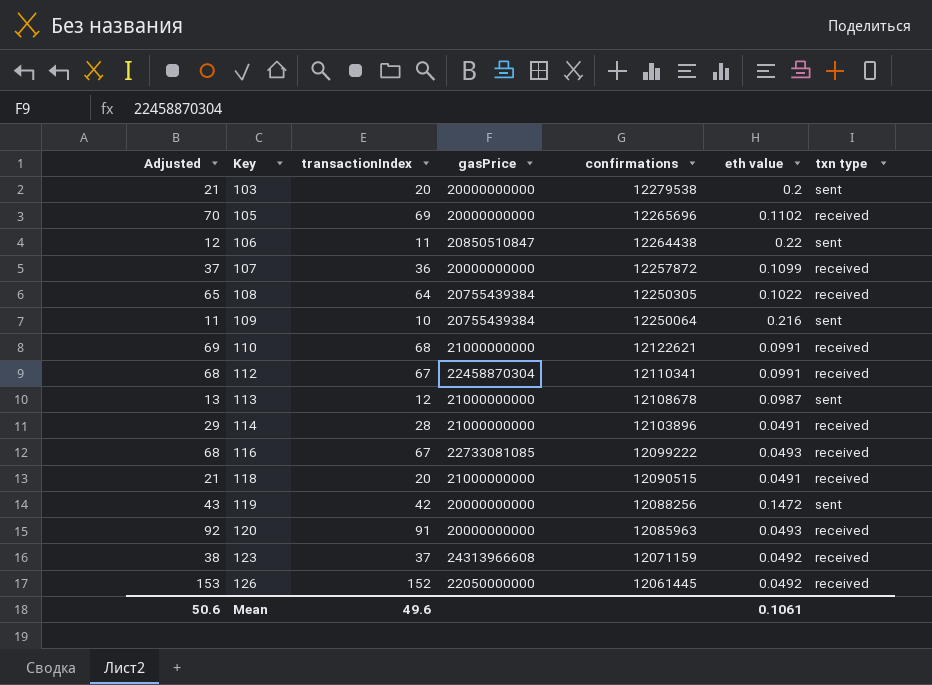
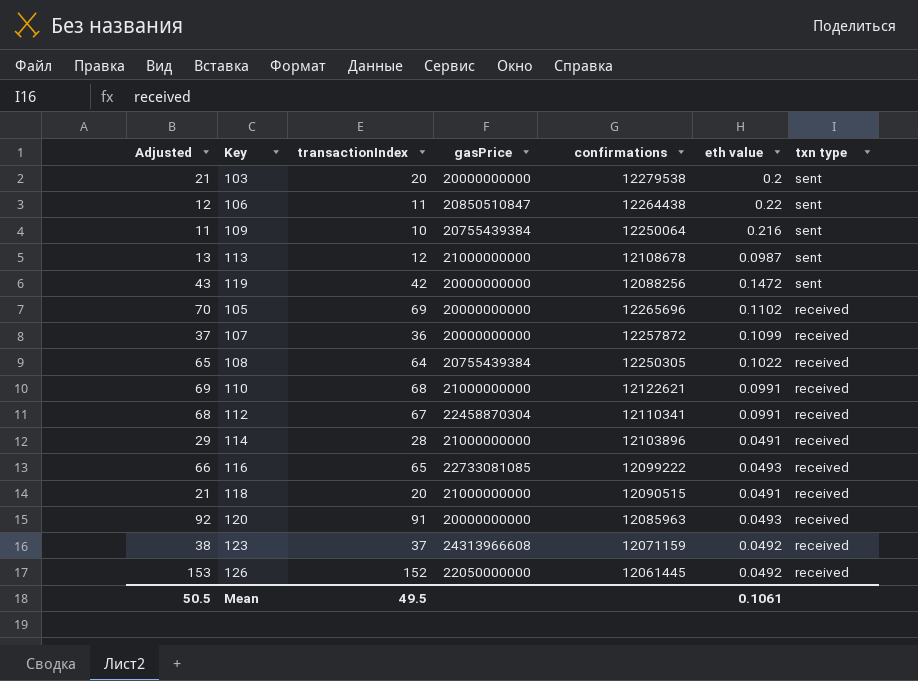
row order: Key ascending -> txn type descending
116 | Adjusted: 68 -> 66
116 | transactionIndex: 67 -> 65
Mean | Adjusted: 50.6 -> 50.5
Mean | transactionIndex: 49.6 -> 49.5

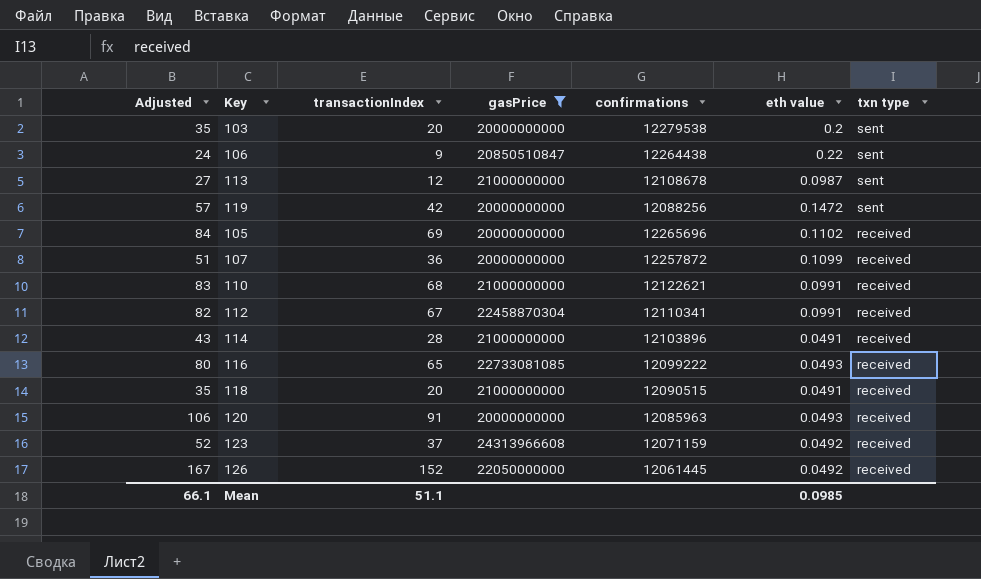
filter: none -> gasPrice != 20755439384
column Adjusted | formula: [transactionIndex] + 1 -> [transactionIndex] + 15
106 | transactionIndex: 11 -> 9
Mean | Adjusted: 50.5 -> 66.1
Mean | transactionIndex: 49.5 -> 51.1
Mean | eth value: 0.1061 -> 0.0985

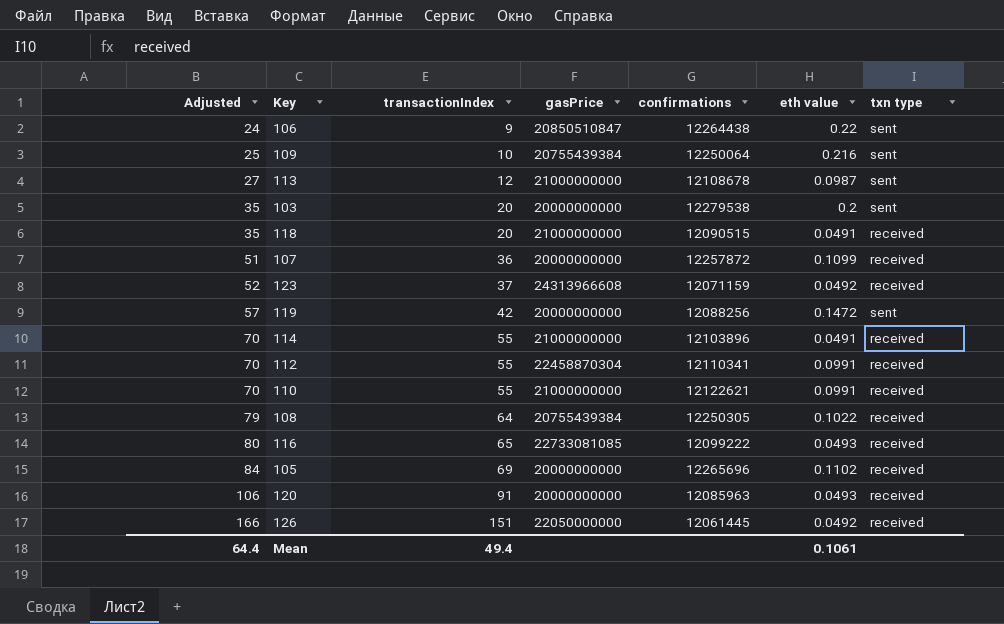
filter: gasPrice != 20755439384 -> none
row order: txn type descending -> Adjusted ascending
114 | Adjusted: 43 -> 70
114 | transactionIndex: 28 -> 55
112 | Adjusted: 82 -> 70
112 | transactionIndex: 67 -> 55
110 | Adjusted: 83 -> 70
110 | transactionIndex: 68 -> 55
126 | Adjusted: 167 -> 166
126 | transactionIndex: 152 -> 151
Mean | Adjusted: 66.1 -> 64.4
Mean | transactionIndex: 51.1 -> 49.4
Mean | eth value: 0.0985 -> 0.1061

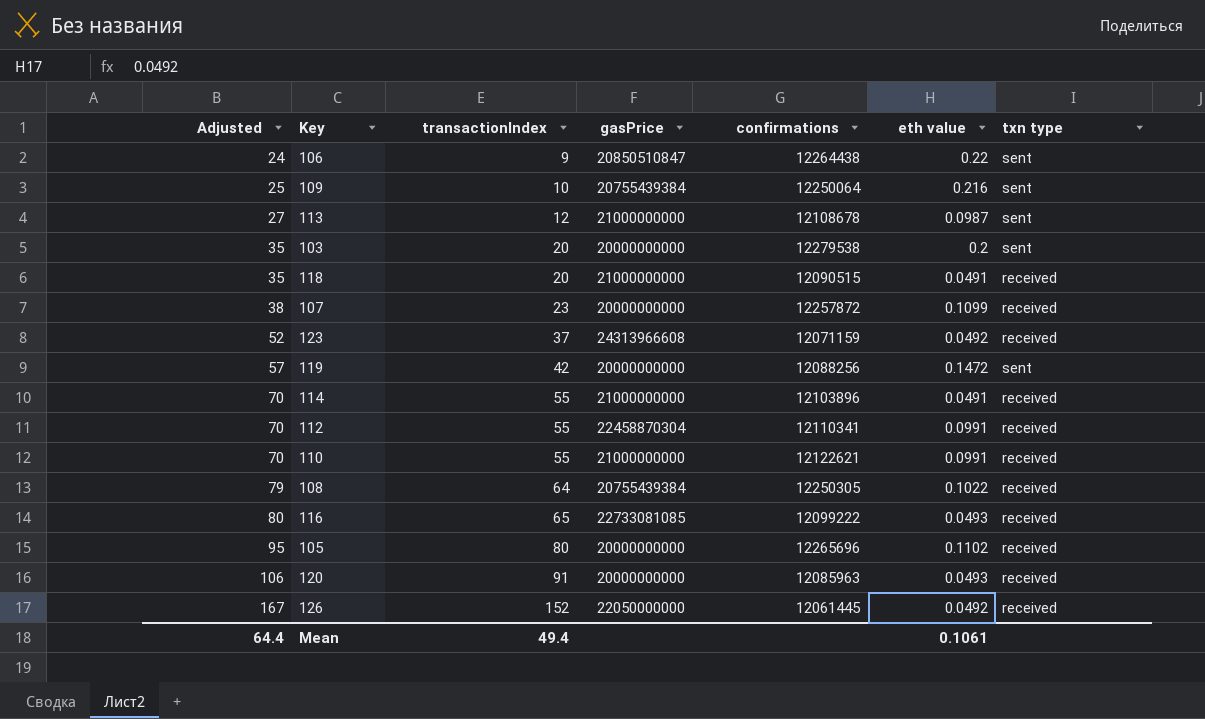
107 | Adjusted: 51 -> 38
107 | transactionIndex: 36 -> 23
105 | Adjusted: 84 -> 95
105 | transactionIndex: 69 -> 80
126 | Adjusted: 166 -> 167
126 | transactionIndex: 151 -> 152

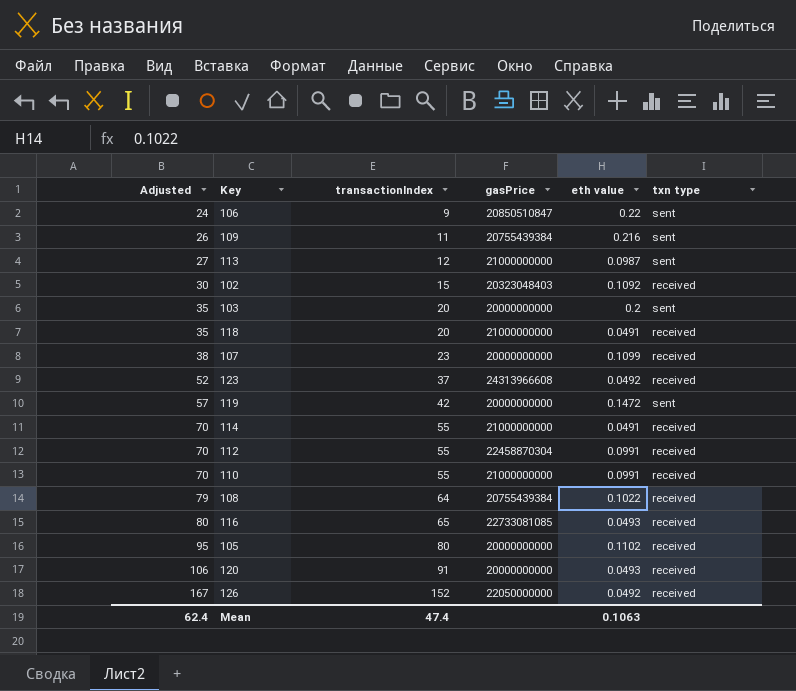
column confirmations | position: 5 -> none
109 | Adjusted: 25 -> 26
109 | transactionIndex: 10 -> 11
row 102: none -> 30 | 15 | 20323048403 | 0.1092 | received
Mean | Adjusted: 64.4 -> 62.4
Mean | transactionIndex: 49.4 -> 47.4
Mean | eth value: 0.1061 -> 0.1063

